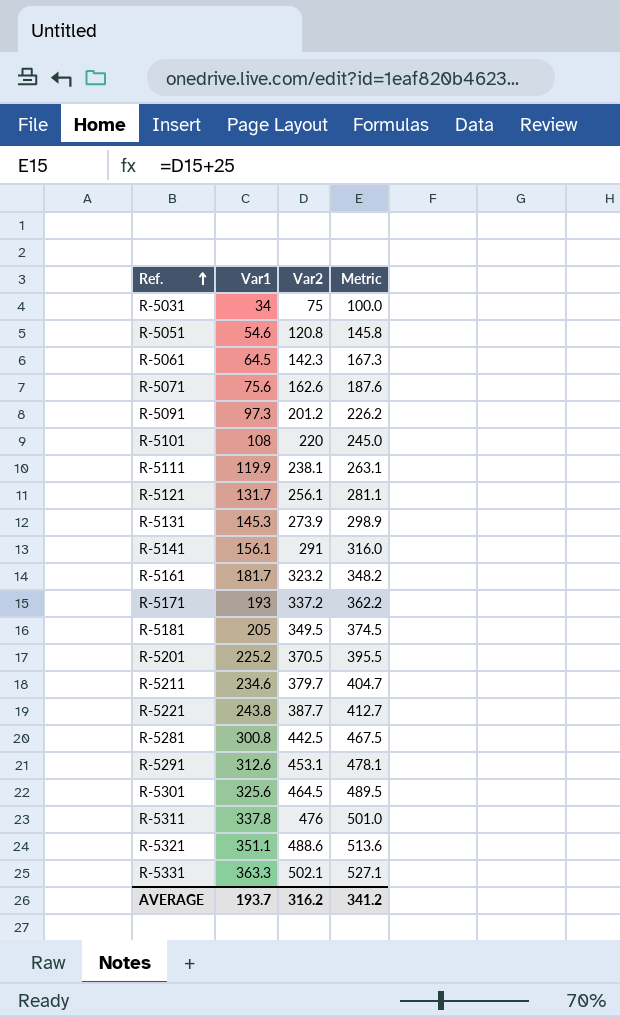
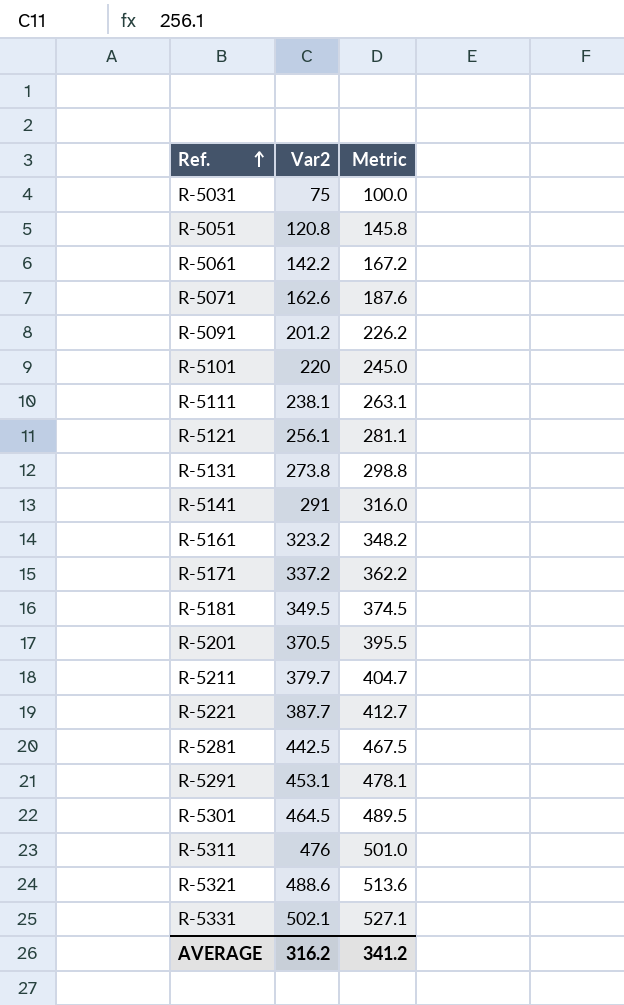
column Var1 | position: 2 -> none
R-5061 | Var2: 142.3 -> 142.2
R-5061 | Metric: 167.3 -> 167.2
R-5131 | Var2: 273.9 -> 273.8
R-5131 | Metric: 298.9 -> 298.8

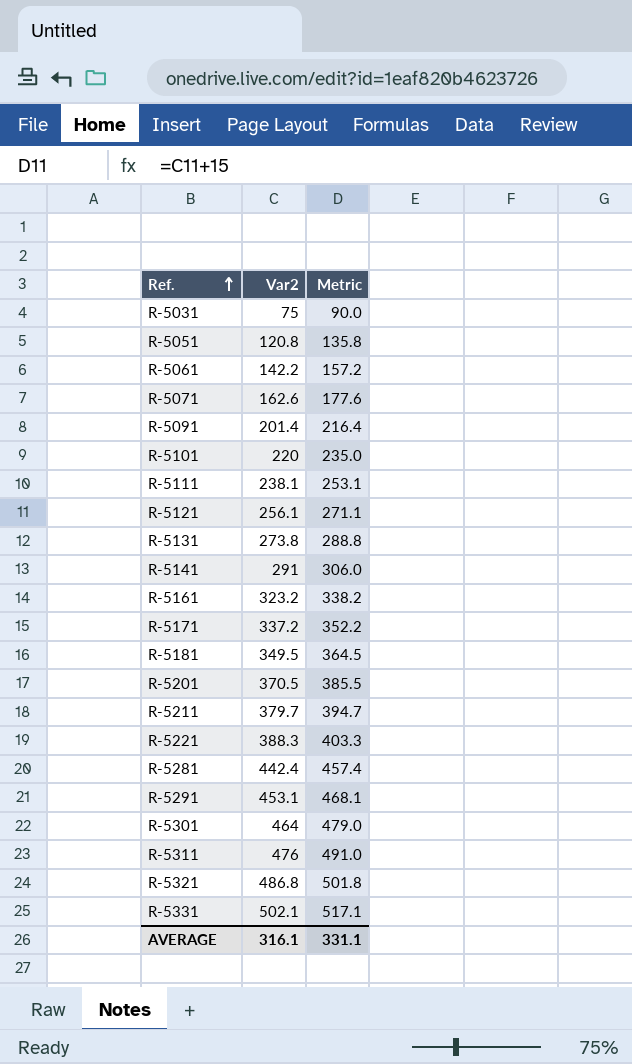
column Metric | formula: [Var2] + 25 -> [Var2] + 15
R-5091 | Var2: 201.2 -> 201.4
R-5221 | Var2: 387.7 -> 388.3
R-5281 | Var2: 442.5 -> 442.4
R-5301 | Var2: 464.5 -> 464
R-5321 | Var2: 488.6 -> 486.8
AVERAGE | Var2: 316.2 -> 316.1
AVERAGE | Metric: 341.2 -> 331.1

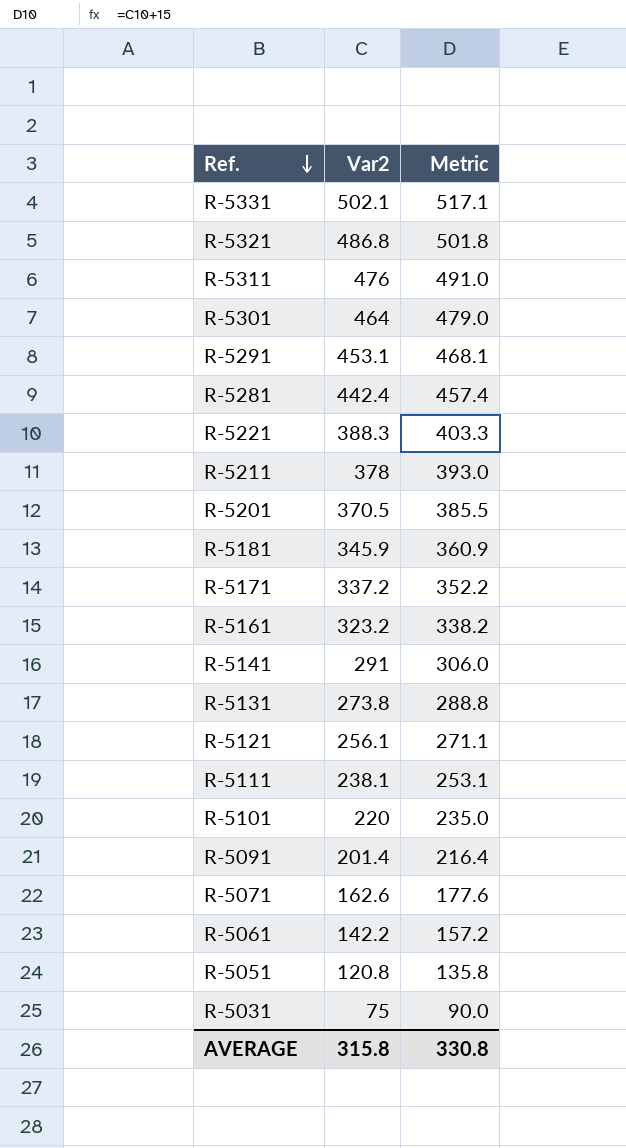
row order: Ref. ascending -> Ref. descending
R-5211 | Var2: 379.7 -> 378
R-5211 | Metric: 394.7 -> 393.0
R-5181 | Var2: 349.5 -> 345.9
R-5181 | Metric: 364.5 -> 360.9
AVERAGE | Var2: 316.1 -> 315.8
AVERAGE | Metric: 331.1 -> 330.8

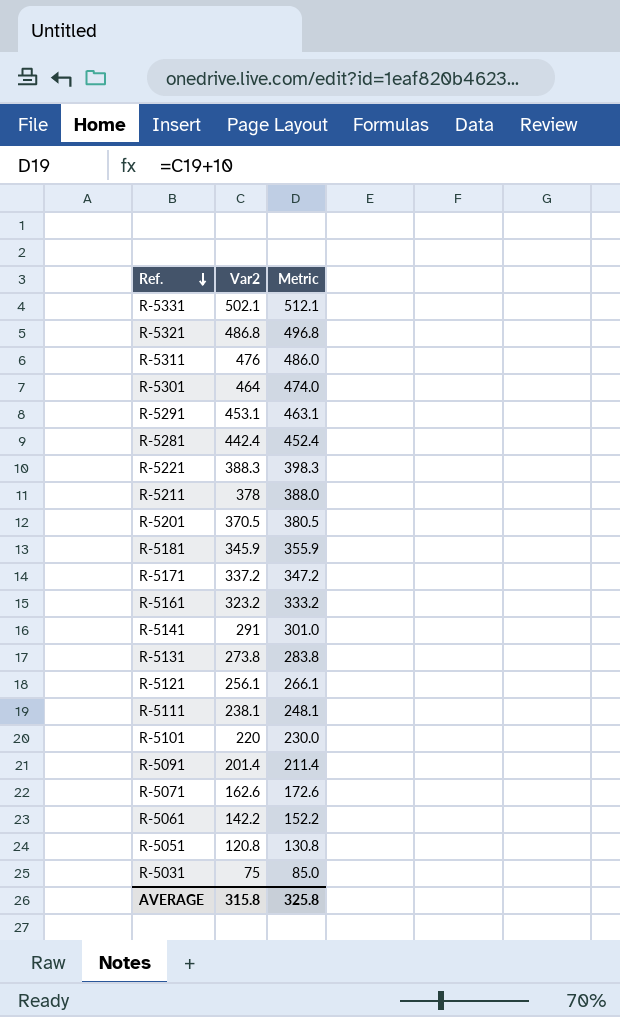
column Metric | formula: [Var2] + 15 -> [Var2] + 10
AVERAGE | Metric: 330.8 -> 325.8

